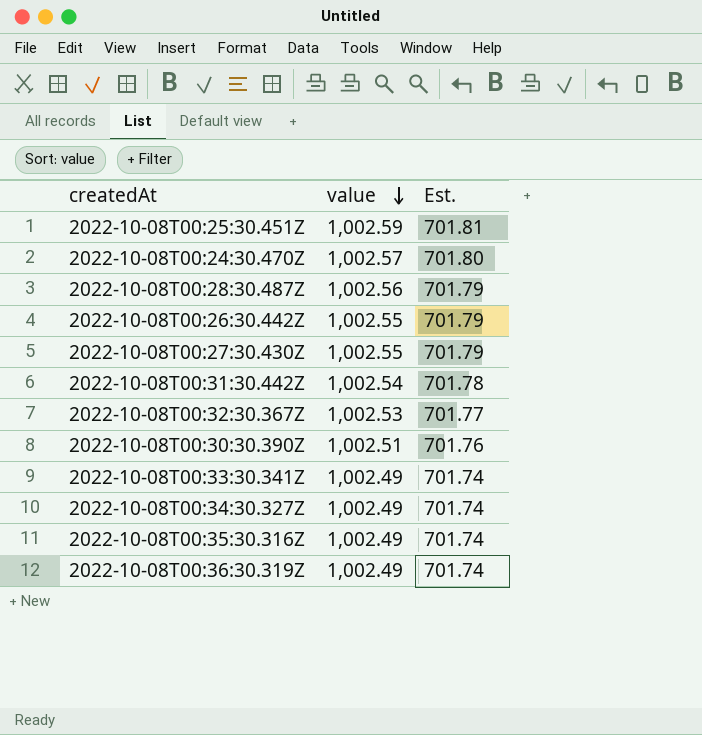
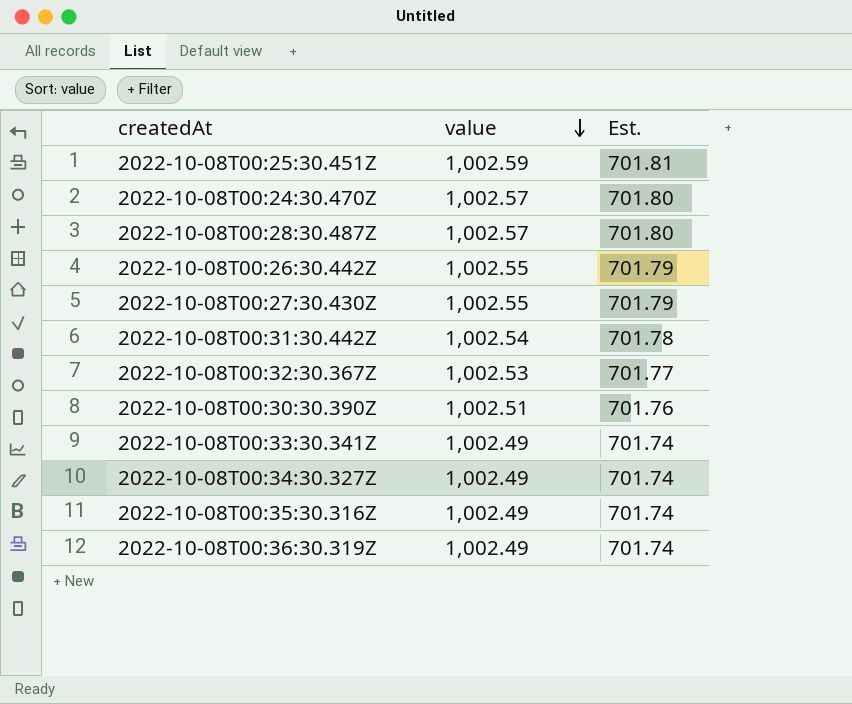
2022-10-08T00:28:30.487Z | value: 1,002.56 -> 1,002.57
2022-10-08T00:28:30.487Z | Est.: 701.79 -> 701.80

